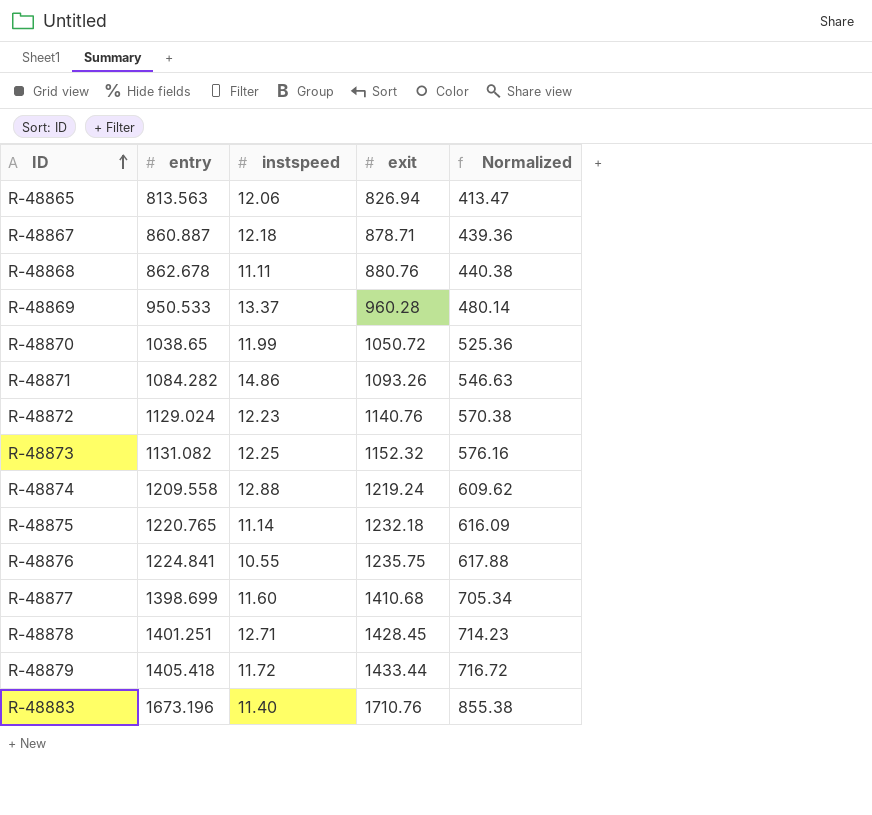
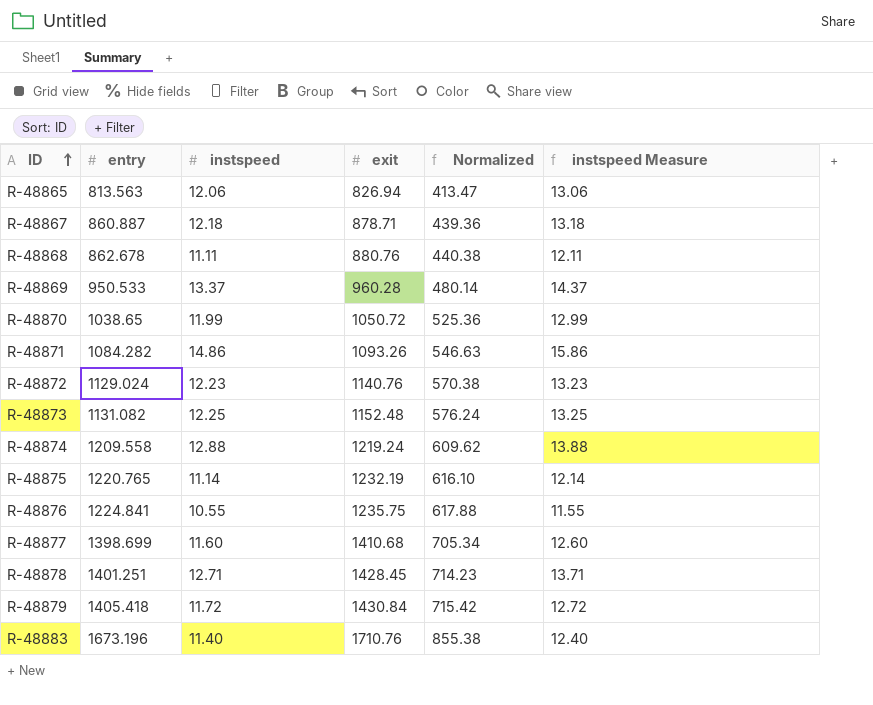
column instspeed Measure | formula: none -> [instspeed] + 1
R-48873 | exit: 1152.32 -> 1152.48
R-48873 | Normalized: 576.16 -> 576.24
R-48875 | exit: 1232.18 -> 1232.19
R-48875 | Normalized: 616.09 -> 616.10
R-48879 | exit: 1433.44 -> 1430.84
R-48879 | Normalized: 716.72 -> 715.42

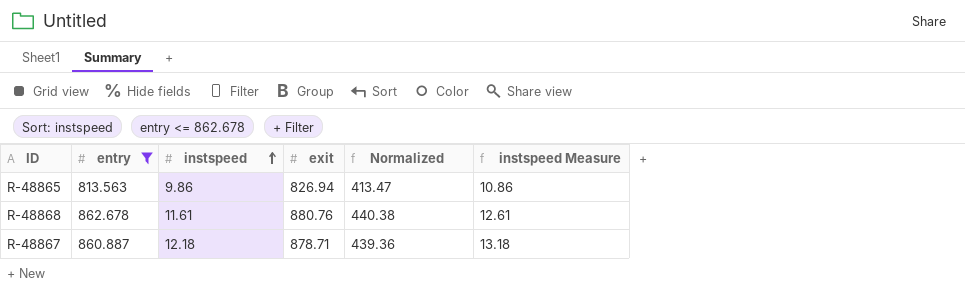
filter: none -> entry <= 862.678
row order: ID ascending -> instspeed ascending
R-48865 | instspeed: 12.06 -> 9.86
R-48865 | instspeed Measure: 13.06 -> 10.86
R-48868 | instspeed: 11.11 -> 11.61
R-48868 | instspeed Measure: 12.11 -> 12.61

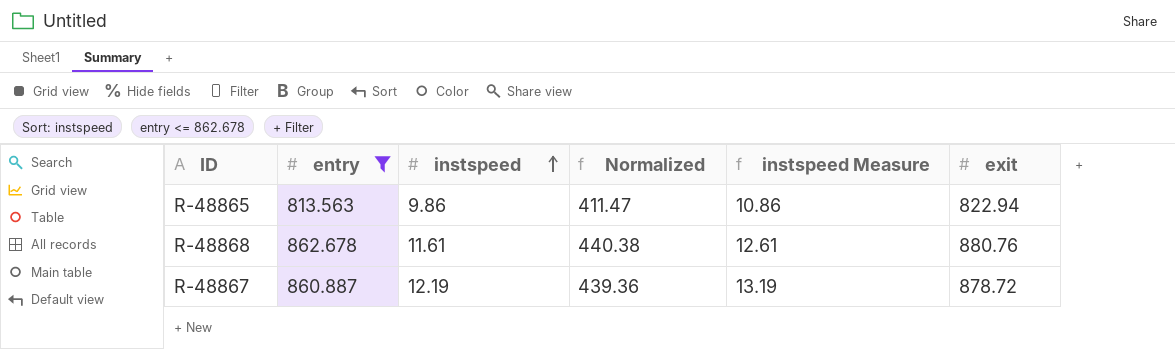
column exit | position: 4 -> 6
R-48865 | Normalized: 413.47 -> 411.47
R-48865 | exit: 826.94 -> 822.94
R-48867 | instspeed: 12.18 -> 12.19
R-48867 | instspeed Measure: 13.18 -> 13.19
R-48867 | exit: 878.71 -> 878.72

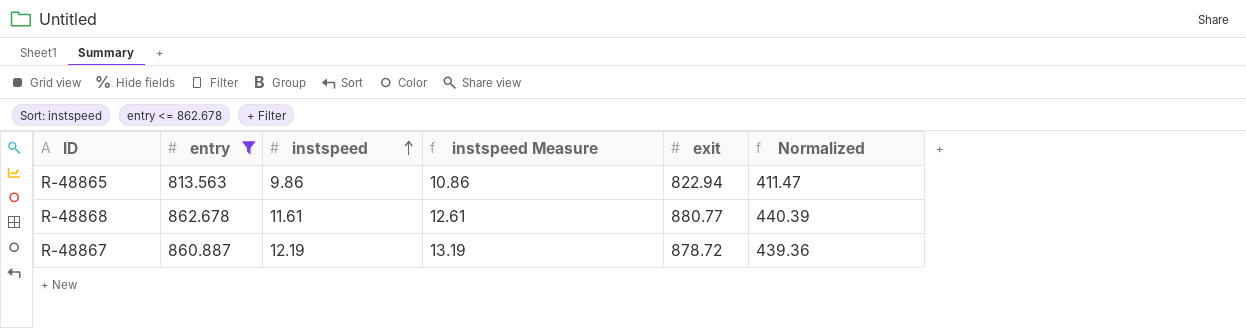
column Normalized | position: 4 -> 6
R-48868 | exit: 880.76 -> 880.77
R-48868 | Normalized: 440.38 -> 440.39

